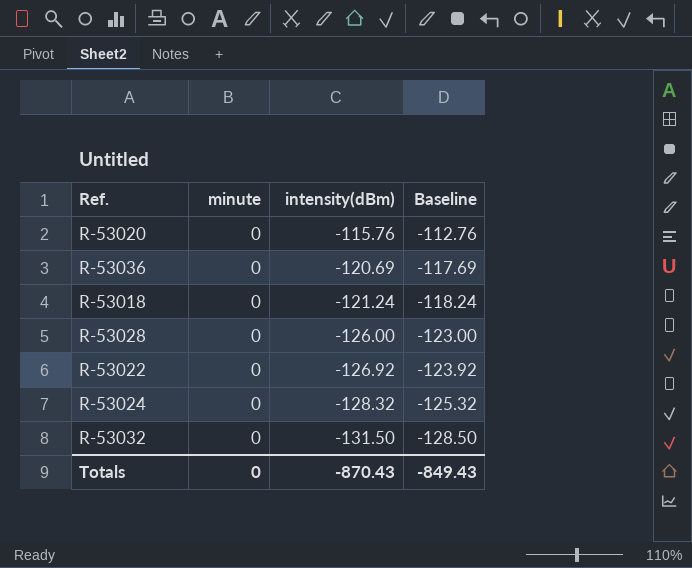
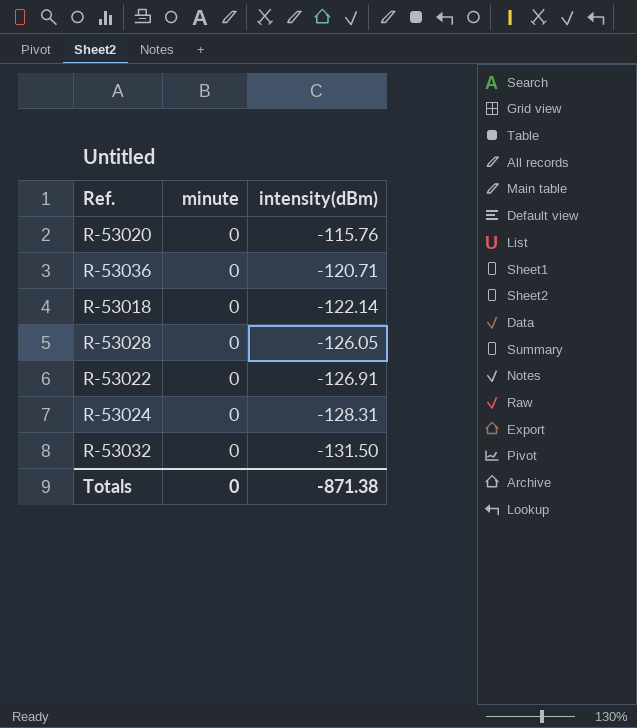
column Baseline | formula: [intensity(dBm)] + 3 -> none
R-53036 | intensity(dBm): -120.69 -> -120.71
R-53018 | intensity(dBm): -121.24 -> -122.14
R-53028 | intensity(dBm): -126.00 -> -126.05
R-53022 | intensity(dBm): -126.92 -> -126.91
R-53024 | intensity(dBm): -128.32 -> -128.31
Totals | intensity(dBm): -870.43 -> -871.38

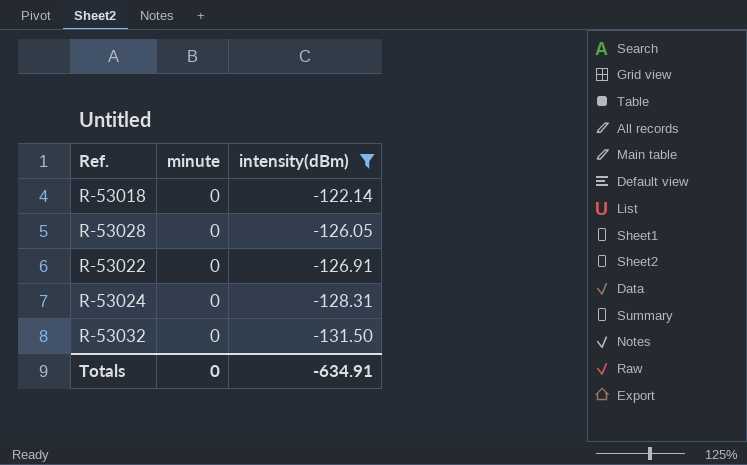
filter: none -> intensity(dBm) <= -122.14
Totals | intensity(dBm): -871.38 -> -634.91

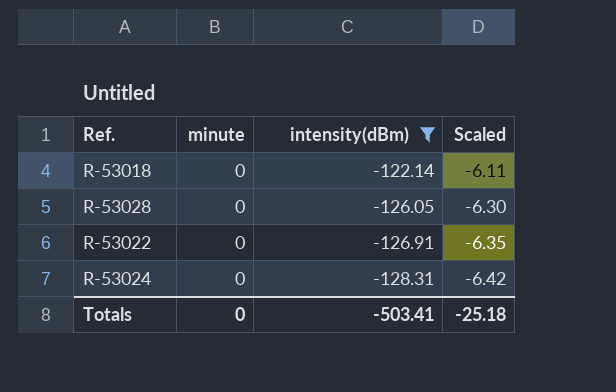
column Scaled | formula: none -> [intensity(dBm)] * 0.05
row R-53032: 0 | -131.50 -> none
Totals | intensity(dBm): -634.91 -> -503.41

